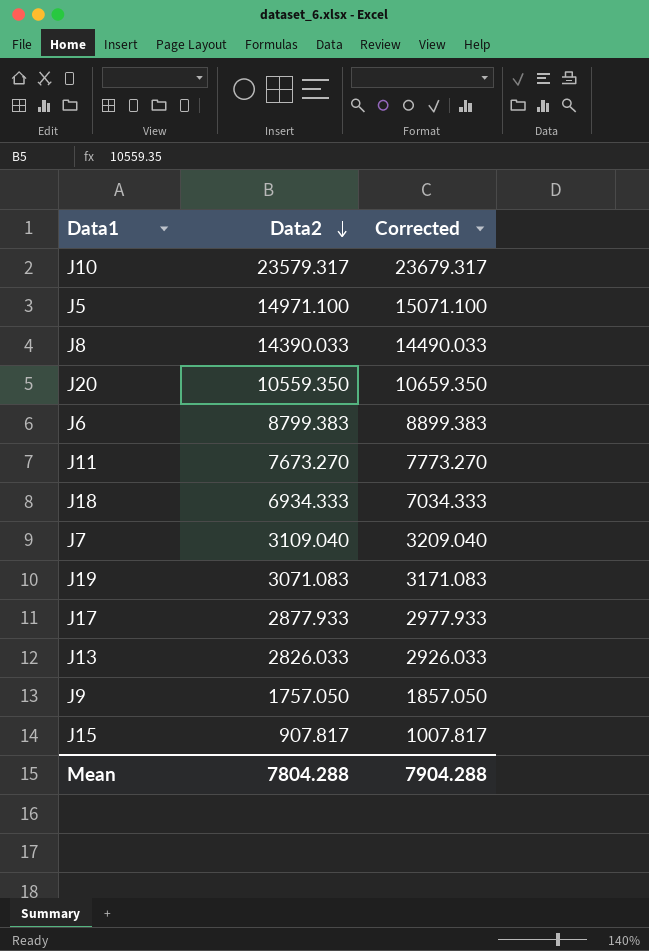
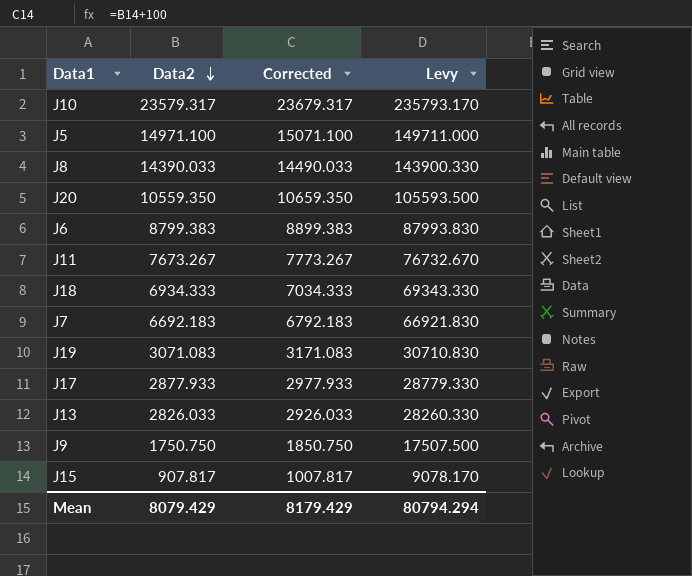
column Levy | formula: none -> [Data2] * 10
J11 | Data2: 7673.270 -> 7673.267
J11 | Corrected: 7773.270 -> 7773.267
J7 | Data2: 3109.040 -> 6692.183
J7 | Corrected: 3209.040 -> 6792.183
J9 | Data2: 1757.050 -> 1750.750
J9 | Corrected: 1857.050 -> 1850.750
Mean | Data2: 7804.288 -> 8079.429
Mean | Corrected: 7904.288 -> 8179.429

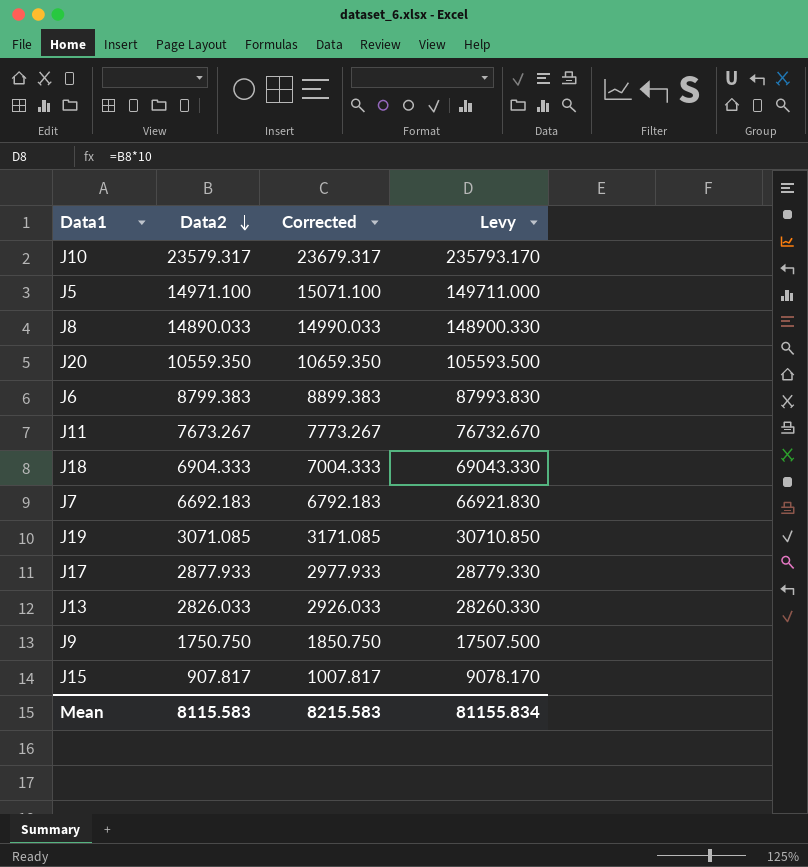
J8 | Data2: 14390.033 -> 14890.033
J8 | Corrected: 14490.033 -> 14990.033
J8 | Levy: 143900.330 -> 148900.330
J18 | Data2: 6934.333 -> 6904.333
J18 | Corrected: 7034.333 -> 7004.333
J18 | Levy: 69343.330 -> 69043.330
J19 | Data2: 3071.083 -> 3071.085
J19 | Corrected: 3171.083 -> 3171.085
J19 | Levy: 30710.830 -> 30710.850
Mean | Data2: 8079.429 -> 8115.583
Mean | Corrected: 8179.429 -> 8215.583
Mean | Levy: 80794.294 -> 81155.834

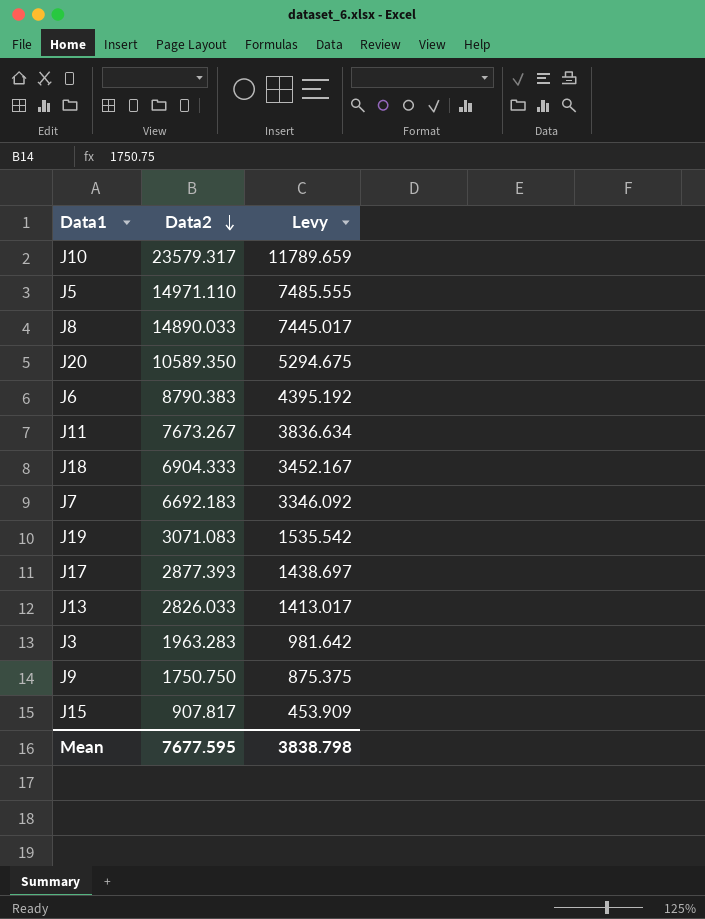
column Corrected | formula: [Data2] + 100 -> none
column Levy | formula: [Data2] * 10 -> [Data2] * 0.5
J5 | Data2: 14971.100 -> 14971.110
J20 | Data2: 10559.350 -> 10589.350
J6 | Data2: 8799.383 -> 8790.383
J19 | Data2: 3071.085 -> 3071.083
J17 | Data2: 2877.933 -> 2877.393
row J3: none -> 1963.283 | 981.642
Mean | Data2: 8115.583 -> 7677.595
Mean | Levy: 81155.834 -> 3838.798

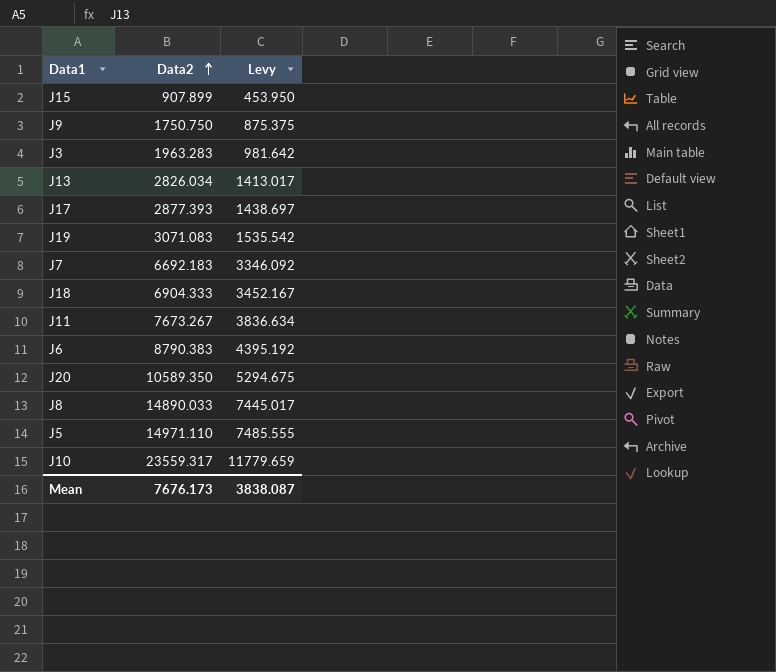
row order: Data2 descending -> Data2 ascending
J15 | Data2: 907.817 -> 907.899
J15 | Levy: 453.909 -> 453.950
J13 | Data2: 2826.033 -> 2826.034
J10 | Data2: 23579.317 -> 23559.317
J10 | Levy: 11789.659 -> 11779.659
Mean | Data2: 7677.595 -> 7676.173
Mean | Levy: 3838.798 -> 3838.087

